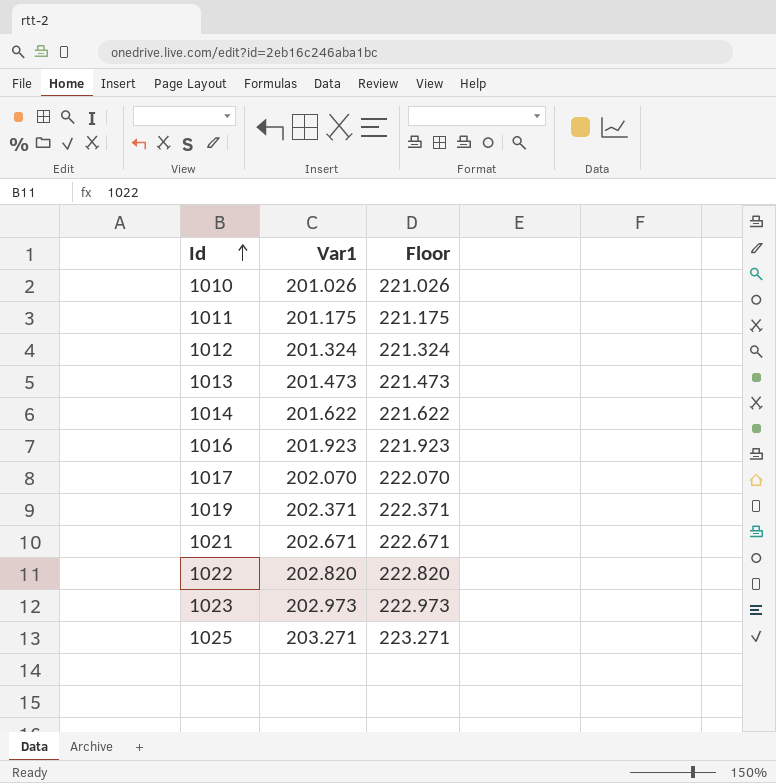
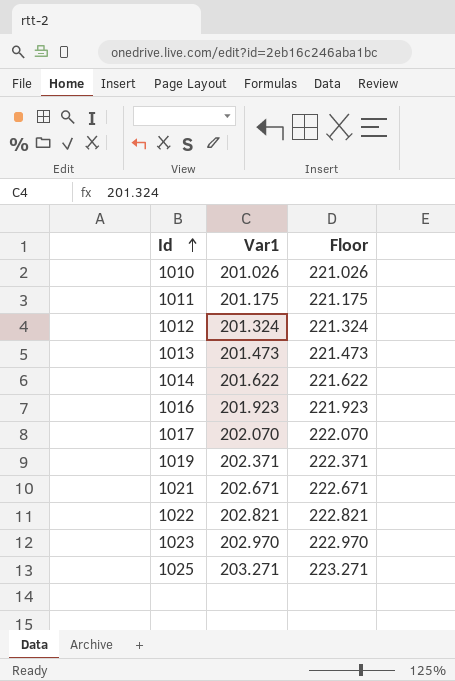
1022 | Var1: 202.820 -> 202.821
1022 | Floor: 222.820 -> 222.821
1023 | Var1: 202.973 -> 202.970
1023 | Floor: 222.973 -> 222.970

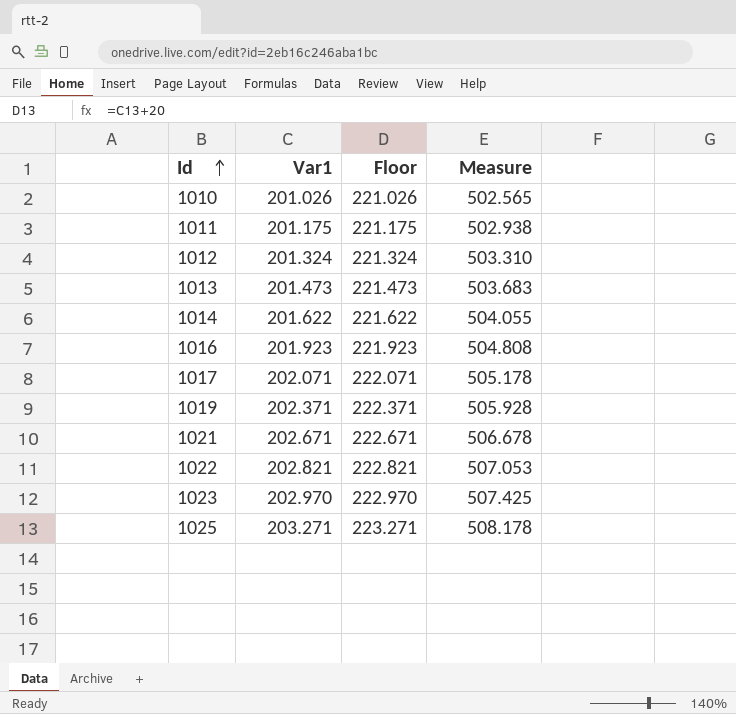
column Measure | formula: none -> [Var1] * 2.5
1017 | Var1: 202.070 -> 202.071
1017 | Floor: 222.070 -> 222.071

